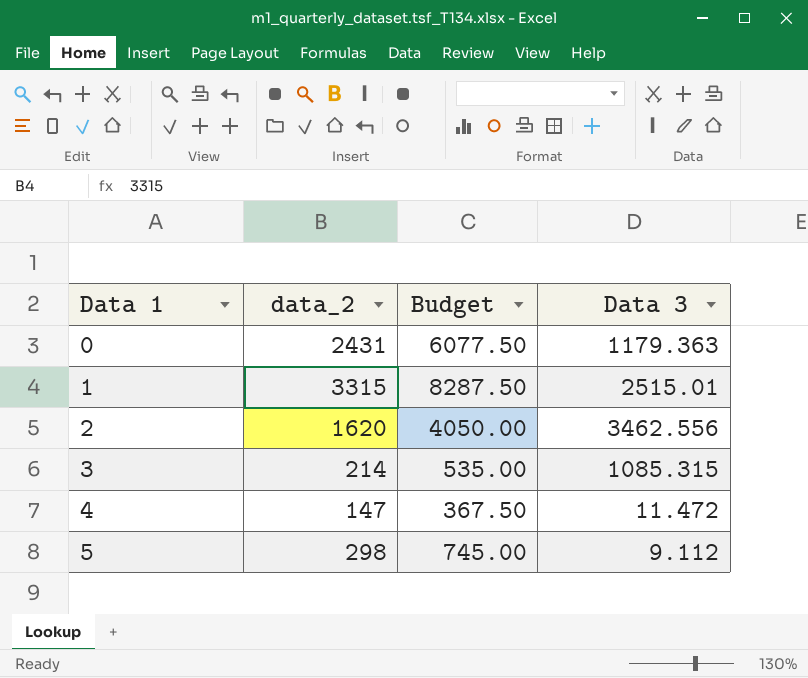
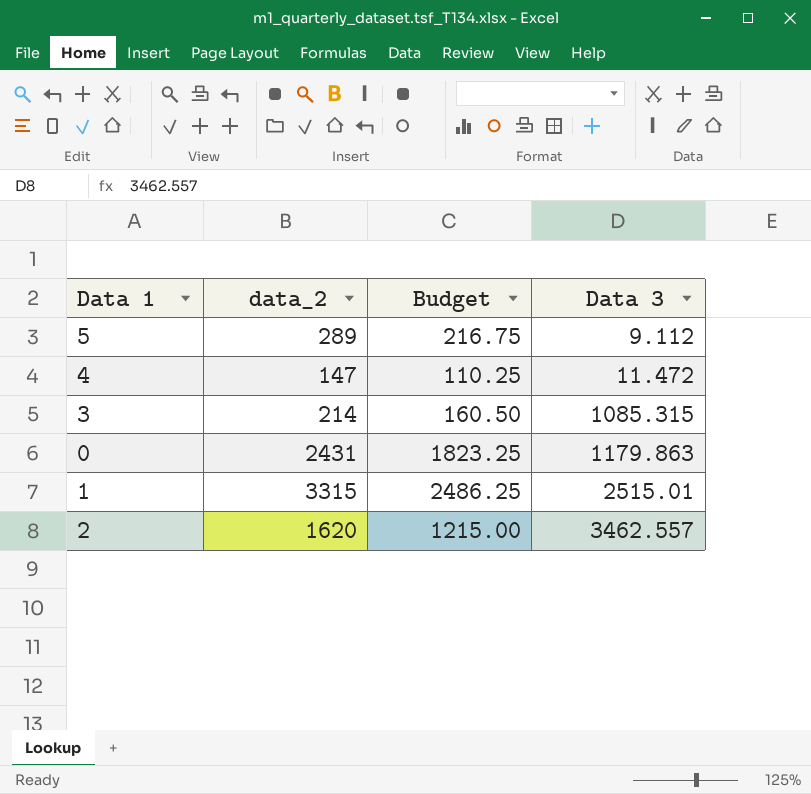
row order: Data 1 ascending -> Data 3 ascending
column Budget | formula: [data_2] * 2.5 -> [data_2] * 0.75
5 | data_2: 298 -> 289
0 | Data 3: 1179.363 -> 1179.863
2 | Data 3: 3462.556 -> 3462.557

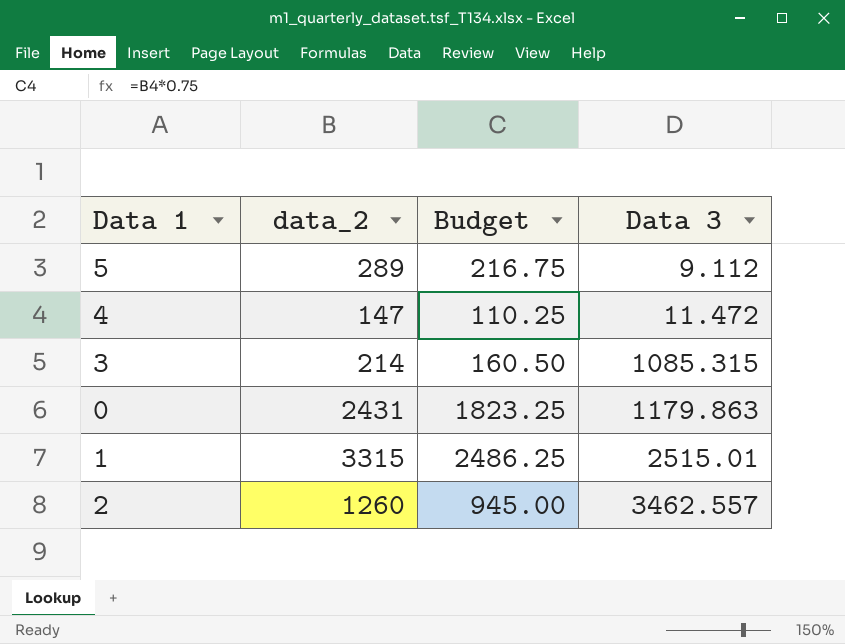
2 | data_2: 1620 -> 1260
2 | Budget: 1215.00 -> 945.00

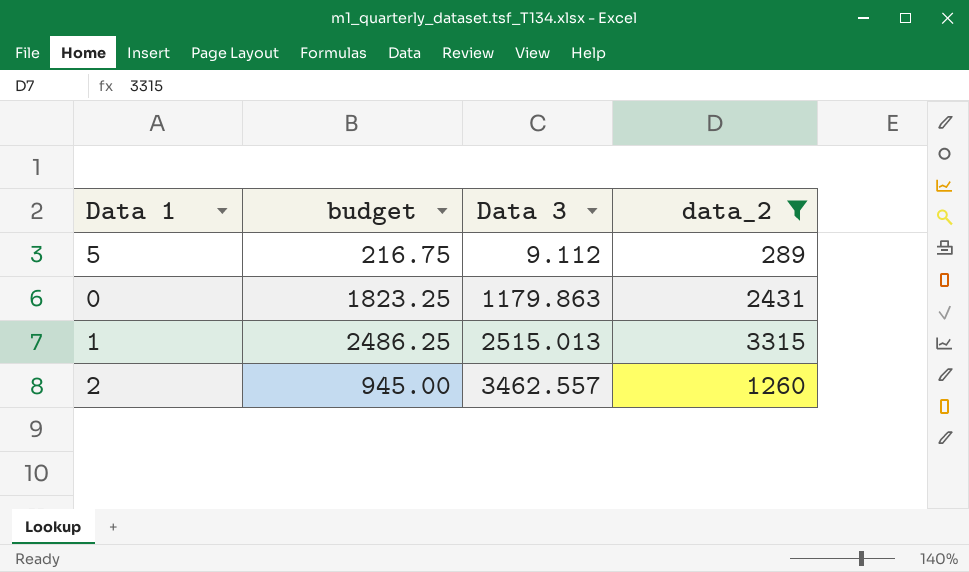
filter: none -> data_2 >= 289
column name: Budget -> budget
column data_2 | position: 2 -> 4
1 | Data 3: 2515.01 -> 2515.013

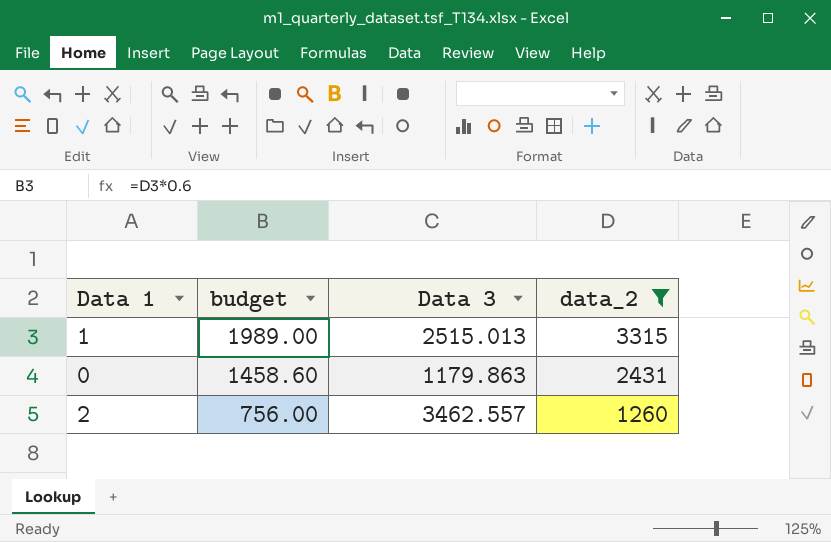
row order: Data 3 ascending -> budget descending
column budget | formula: [data_2] * 0.75 -> [data_2] * 0.6
row 5: 216.75 | 9.112 | 289 -> none

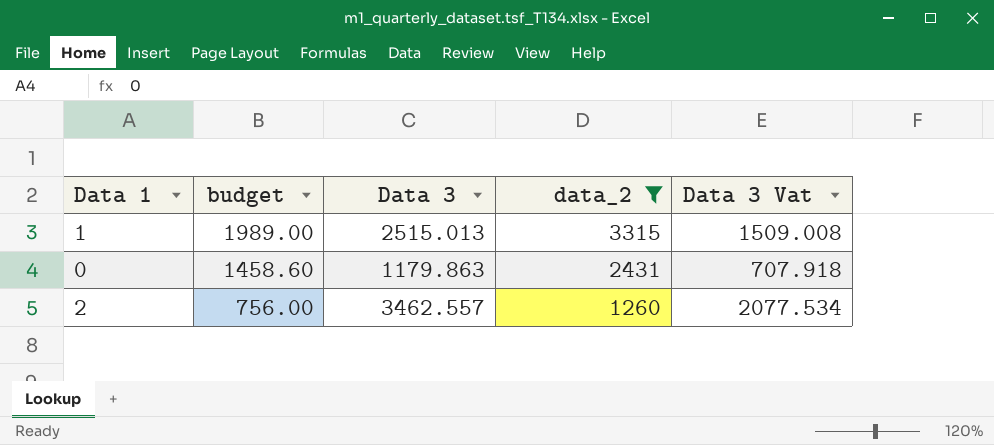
column Data 3 Vat | formula: none -> [Data 3] * 0.6

